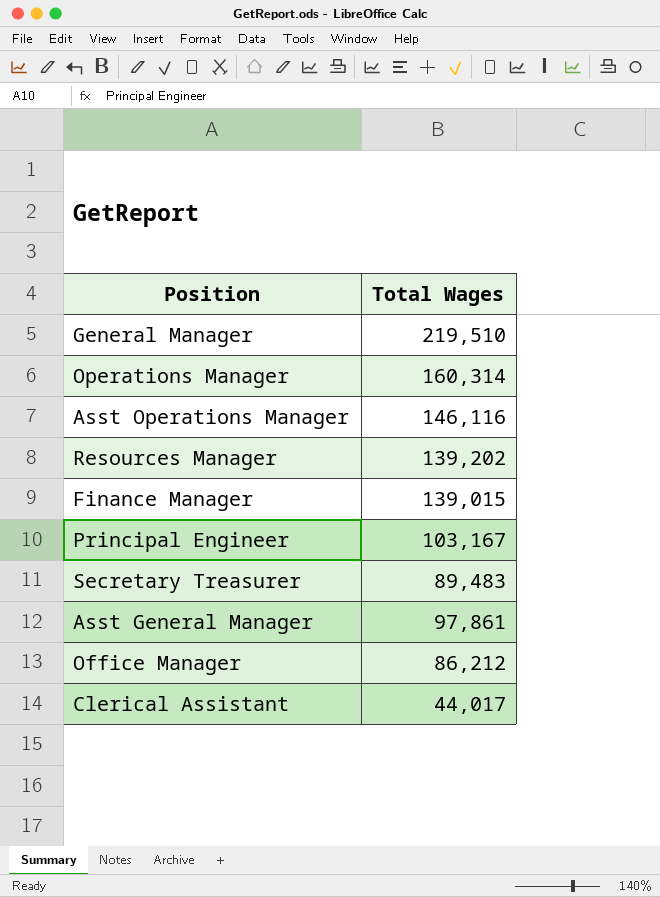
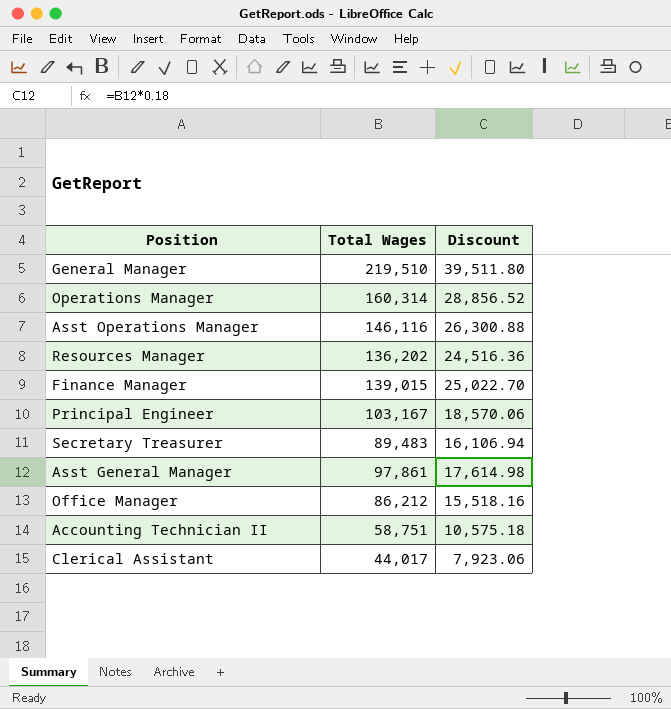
column Discount | formula: none -> [Total Wages] * 0.18
Resources Manager | Total Wages: 139,202 -> 136,202
row Accounting Technician II: none -> 58,751 | 10,575.18

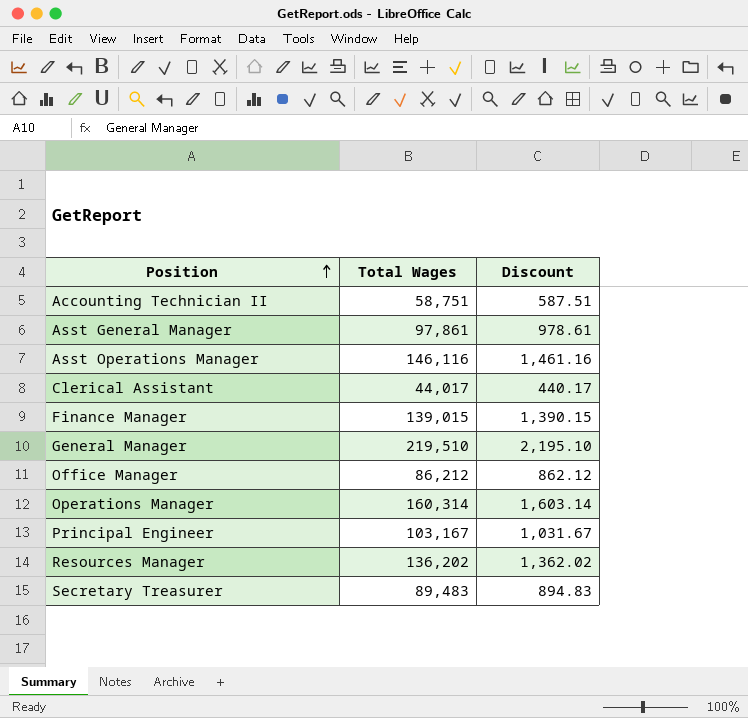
row order: none -> Position ascending
column Discount | formula: [Total Wages] * 0.18 -> [Total Wages] * 0.01

